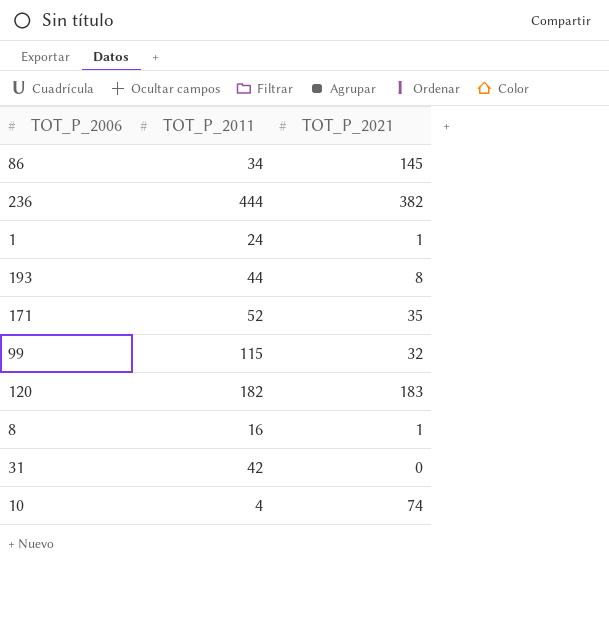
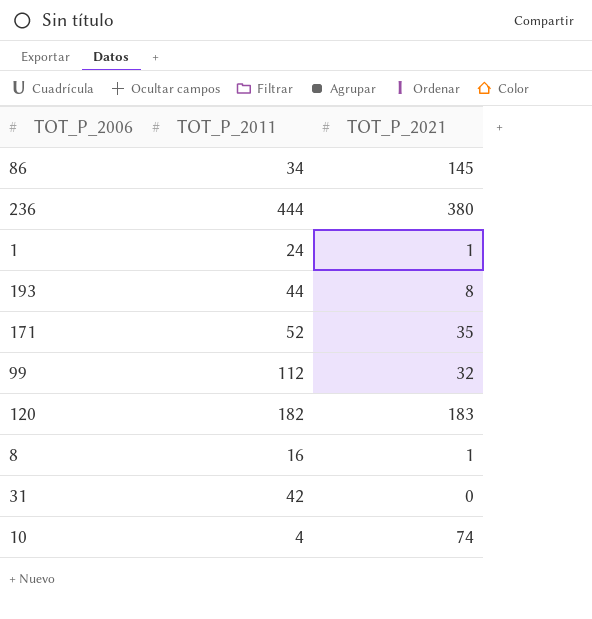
236 | TOT_P_2021: 382 -> 380
99 | TOT_P_2011: 115 -> 112

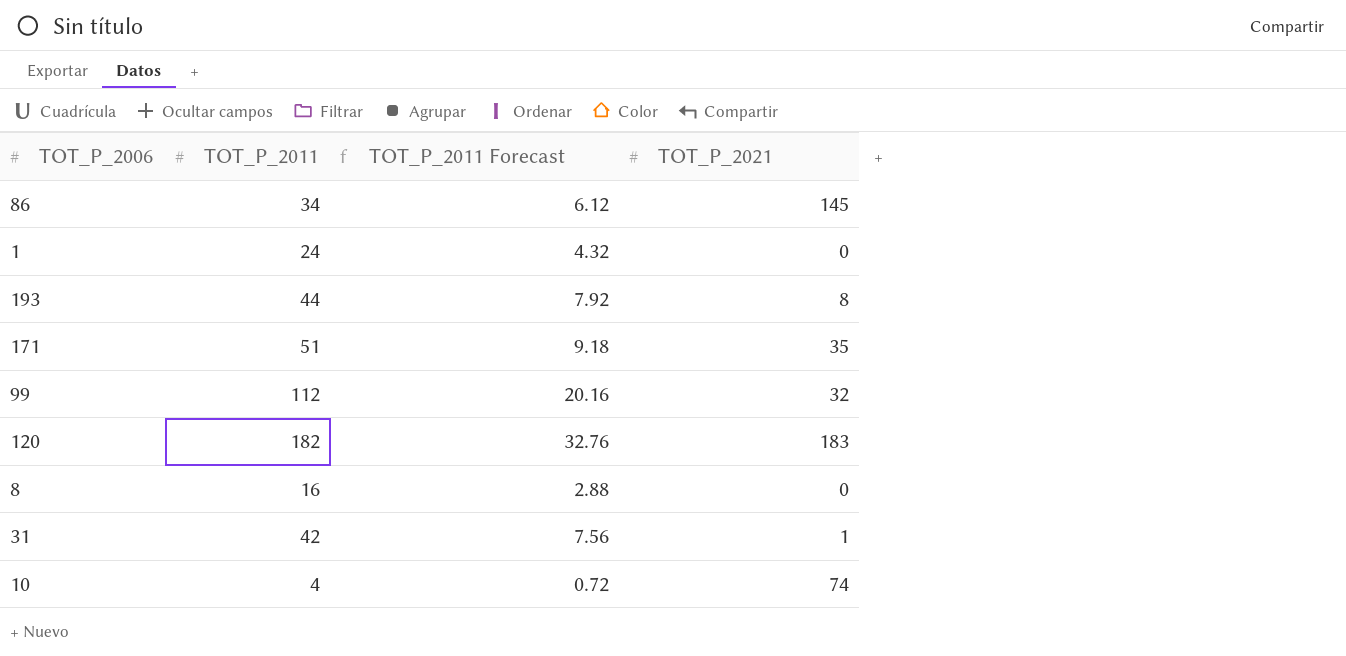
column TOT_P_2011 Forecast | formula: none -> [TOT_P_2011] * 0.18
row 236: 444 | 380 -> none
1 | TOT_P_2021: 1 -> 0
171 | TOT_P_2011: 52 -> 51
8 | TOT_P_2021: 1 -> 0
31 | TOT_P_2021: 0 -> 1

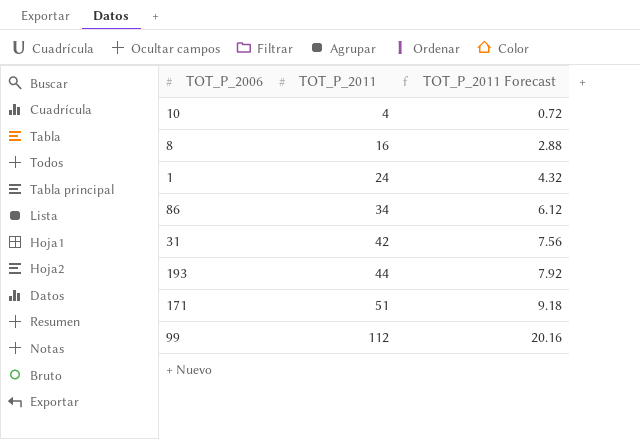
row order: none -> TOT_P_2011 ascending
column TOT_P_2021 | position: 4 -> none
row 120: 182 | 32.76 | 183 -> none

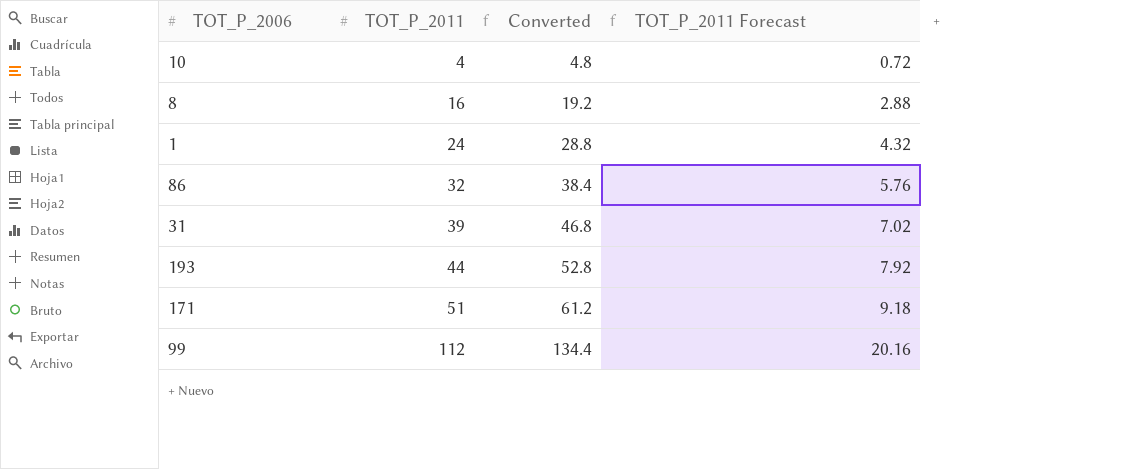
column Converted | formula: none -> [TOT_P_2011] * 1.2
86 | TOT_P_2011: 34 -> 32
86 | TOT_P_2011 Forecast: 6.12 -> 5.76
31 | TOT_P_2011: 42 -> 39
31 | TOT_P_2011 Forecast: 7.56 -> 7.02

